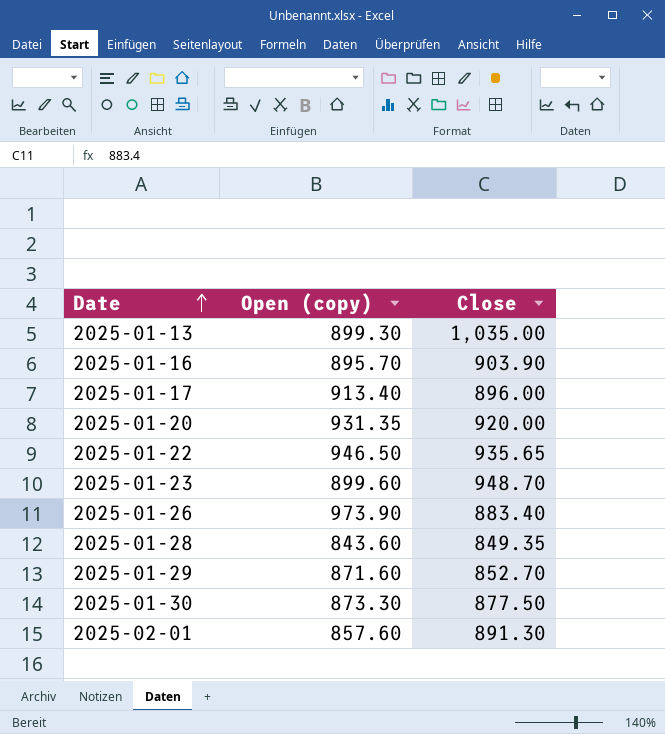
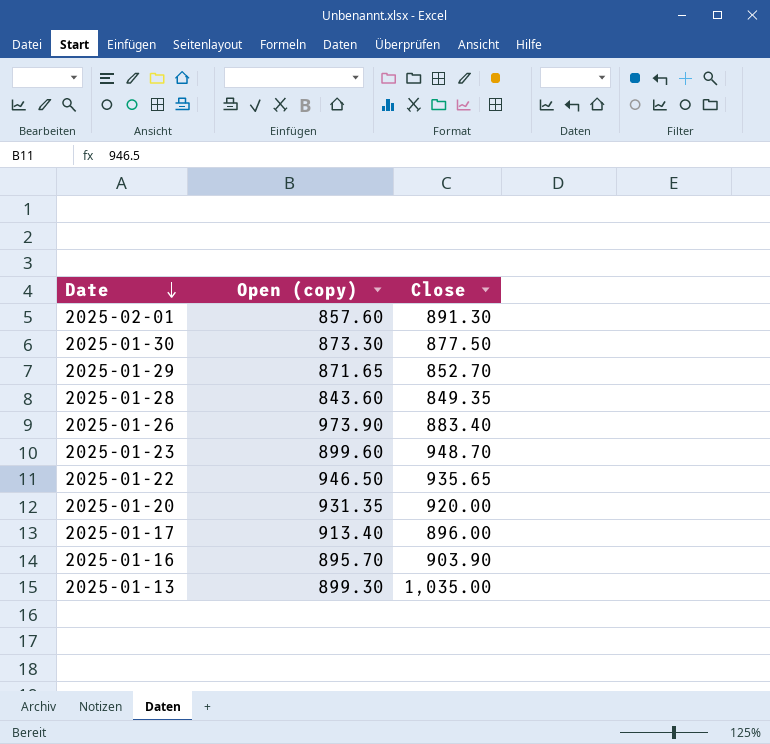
row order: Date ascending -> Date descending
2025-01-29 | Open (copy): 871.60 -> 871.65

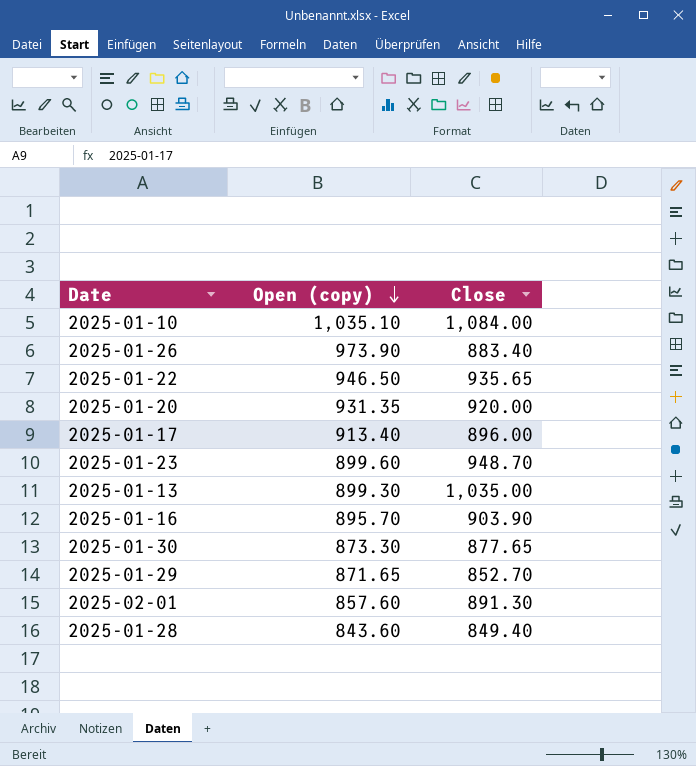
row order: Date descending -> Open (copy) descending
row 2025-01-10: none -> 1,035.10 | 1,084.00
2025-01-30 | Close: 877.50 -> 877.65
2025-01-28 | Close: 849.35 -> 849.40

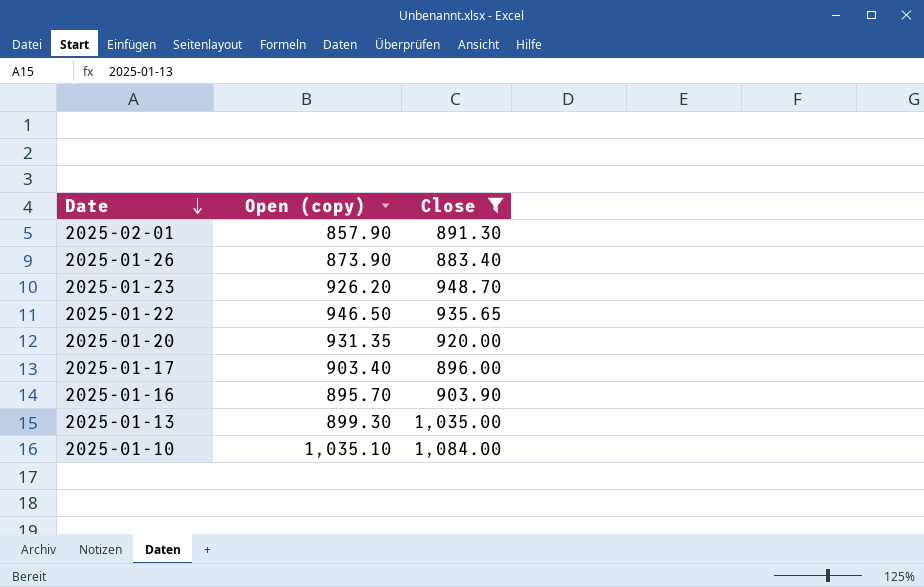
filter: none -> Close >= 883.40
row order: Open (copy) descending -> Date descending
2025-02-01 | Open (copy): 857.60 -> 857.90
2025-01-26 | Open (copy): 973.90 -> 873.90
2025-01-23 | Open (copy): 899.60 -> 926.20
2025-01-17 | Open (copy): 913.40 -> 903.40

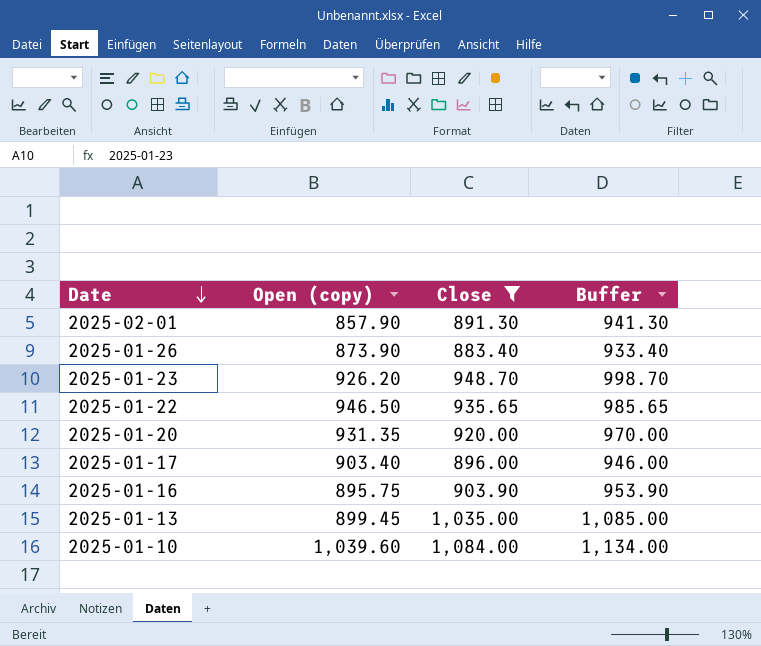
column Buffer | formula: none -> [Close] + 50
2025-01-16 | Open (copy): 895.70 -> 895.75
2025-01-13 | Open (copy): 899.30 -> 899.45
2025-01-10 | Open (copy): 1,035.10 -> 1,039.60

